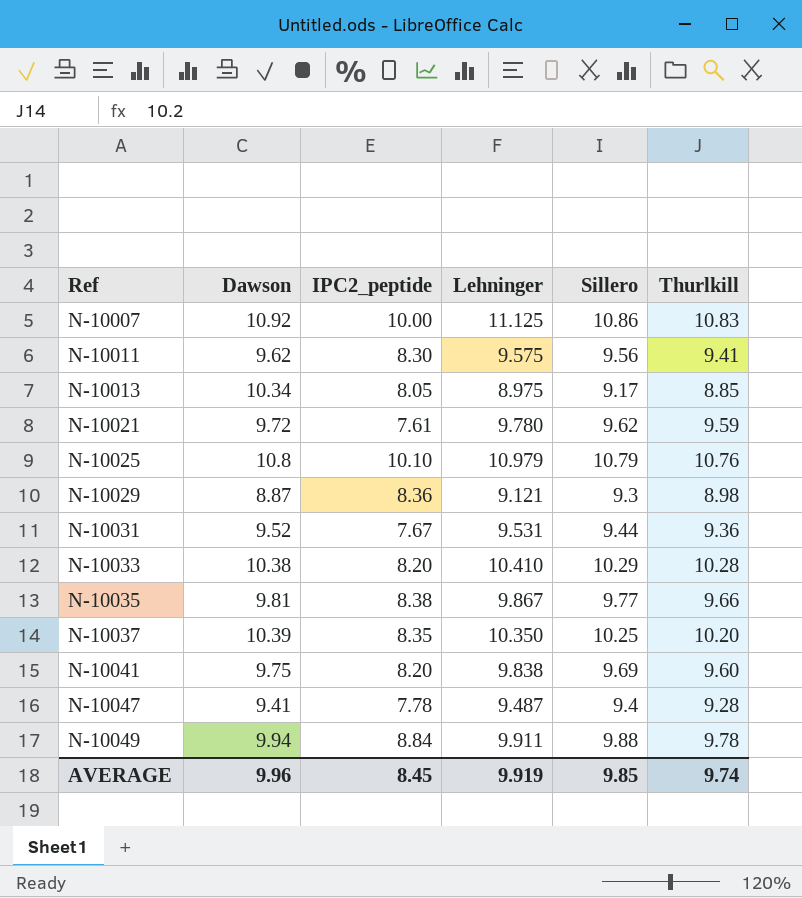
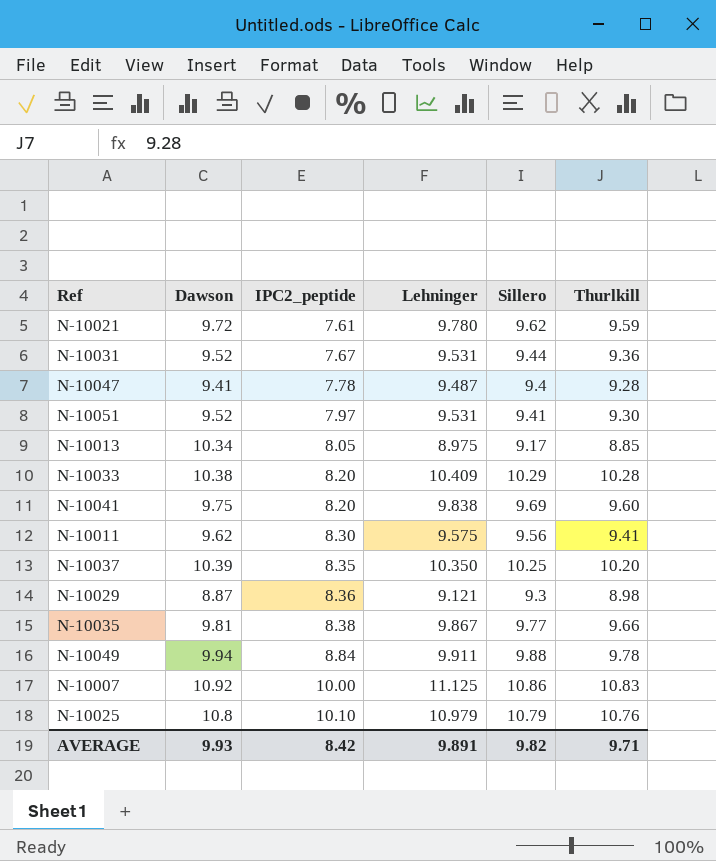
row order: Ref ascending -> IPC2_peptide ascending
row N-10051: none -> 9.52 | 7.97 | 9.531 | 9.41 | 9.30
N-10033 | Lehninger: 10.410 -> 10.409
AVERAGE | Dawson: 9.96 -> 9.93
AVERAGE | IPC2_peptide: 8.45 -> 8.42
AVERAGE | Lehninger: 9.919 -> 9.891
AVERAGE | Sillero: 9.85 -> 9.82
AVERAGE | Thurlkill: 9.74 -> 9.71

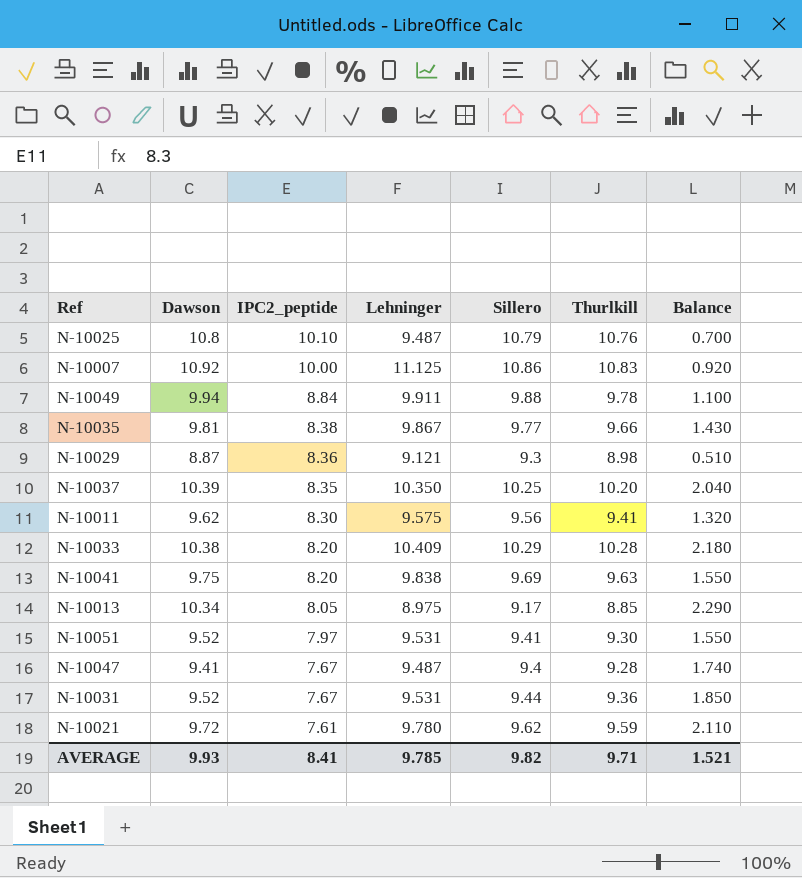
row order: IPC2_peptide ascending -> IPC2_peptide descending
column Balance | formula: none -> [Dawson] - [IPC2_peptide]
N-10025 | Lehninger: 10.979 -> 9.487
N-10041 | Thurlkill: 9.60 -> 9.63
N-10047 | IPC2_peptide: 7.78 -> 7.67
AVERAGE | IPC2_peptide: 8.42 -> 8.41
AVERAGE | Lehninger: 9.891 -> 9.785

